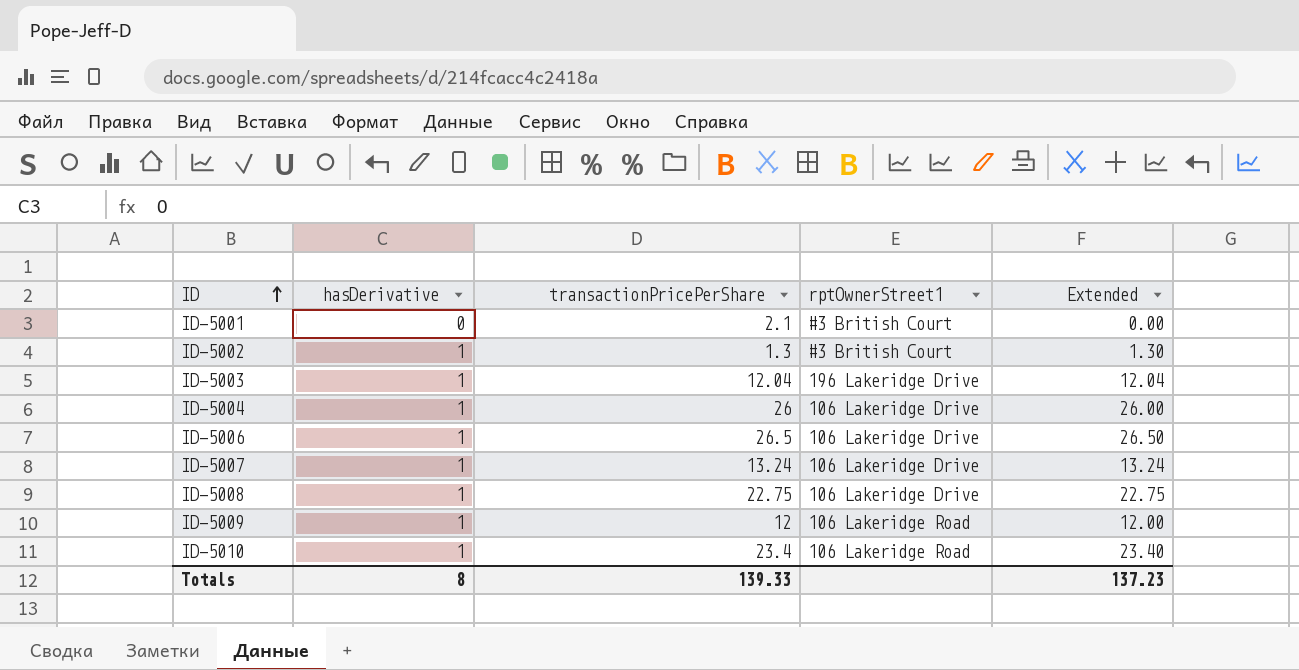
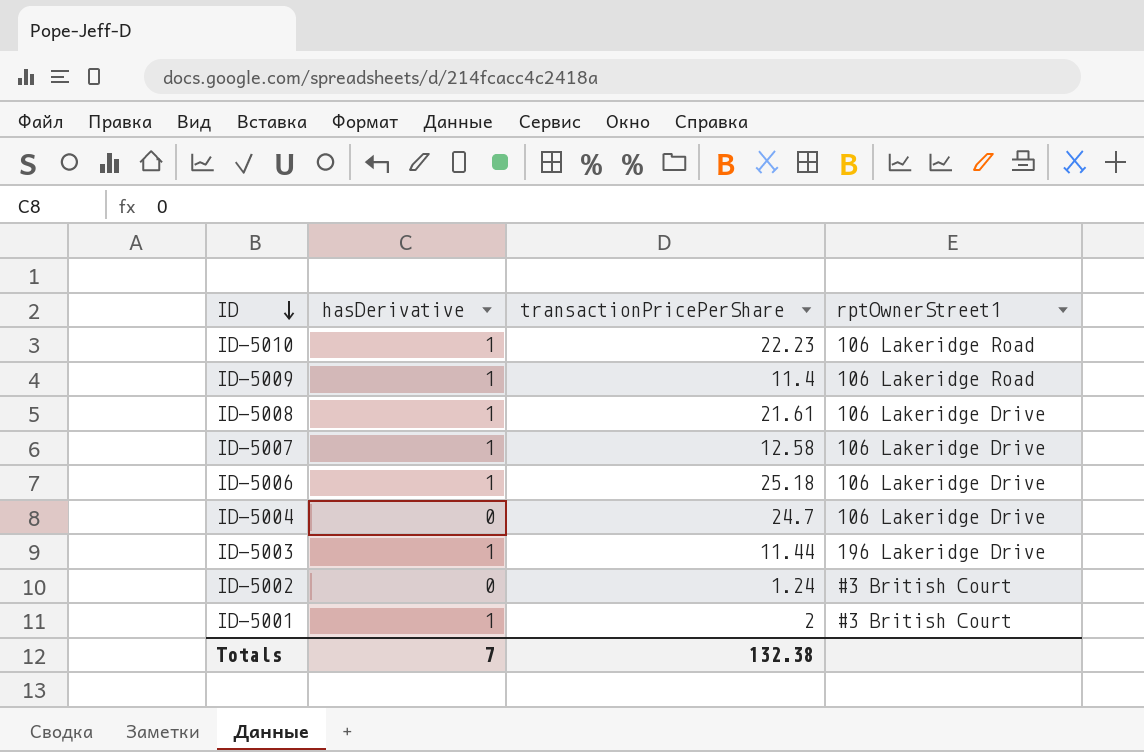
row order: ID ascending -> ID descending
column Extended | formula: [hasDerivative] * [transactionPricePerShare] -> none
ID-5010 | transactionPricePerShare: 23.4 -> 22.23
ID-5009 | transactionPricePerShare: 12 -> 11.4
ID-5008 | transactionPricePerShare: 22.75 -> 21.61
ID-5007 | transactionPricePerShare: 13.24 -> 12.58
ID-5006 | transactionPricePerShare: 26.5 -> 25.18
ID-5004 | hasDerivative: 1 -> 0
ID-5004 | transactionPricePerShare: 26 -> 24.7
ID-5003 | transactionPricePerShare: 12.04 -> 11.44
ID-5002 | hasDerivative: 1 -> 0
ID-5002 | transactionPricePerShare: 1.3 -> 1.24
ID-5001 | hasDerivative: 0 -> 1
ID-5001 | transactionPricePerShare: 2.1 -> 2
Totals | hasDerivative: 8 -> 7
Totals | transactionPricePerShare: 139.33 -> 132.38

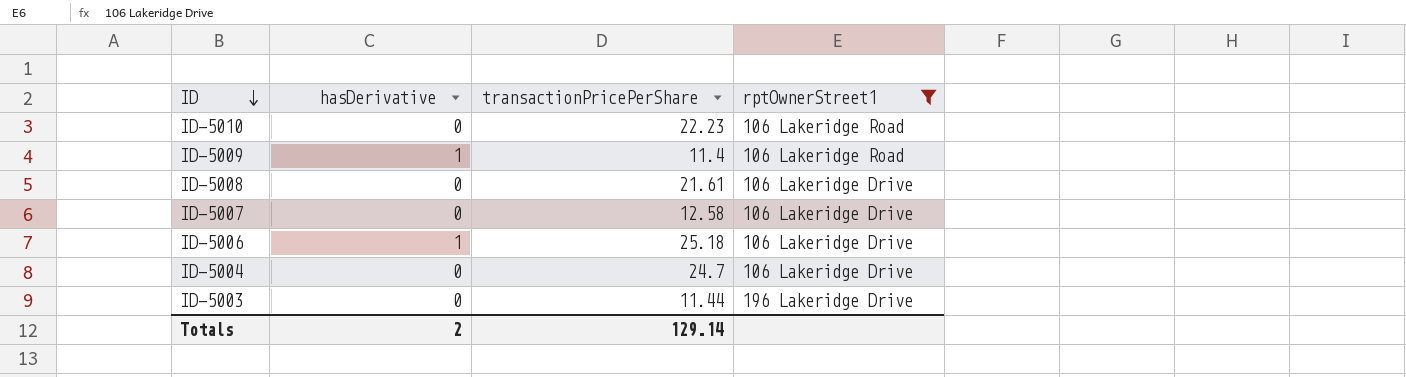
filter: none -> rptOwnerStreet1 != #3 British Court
ID-5010 | hasDerivative: 1 -> 0
ID-5008 | hasDerivative: 1 -> 0
ID-5007 | hasDerivative: 1 -> 0
ID-5003 | hasDerivative: 1 -> 0
Totals | hasDerivative: 7 -> 2
Totals | transactionPricePerShare: 132.38 -> 129.14

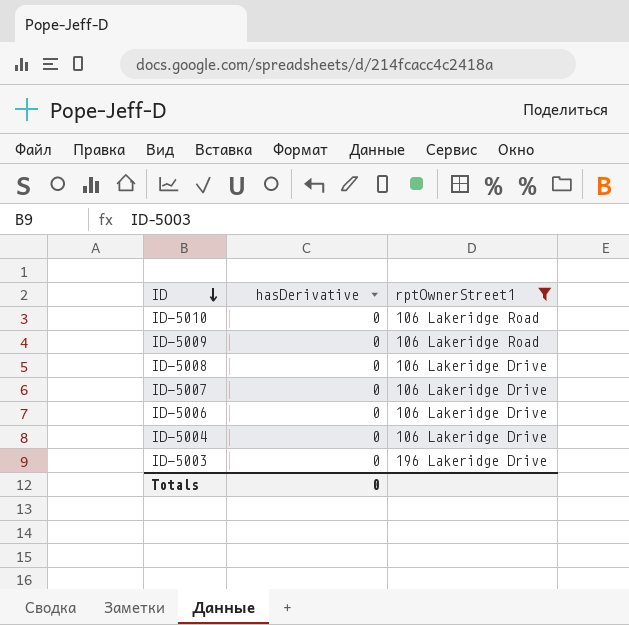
column transactionPricePerShare | position: 3 -> none
ID-5009 | hasDerivative: 1 -> 0
ID-5006 | hasDerivative: 1 -> 0
Totals | hasDerivative: 2 -> 0

